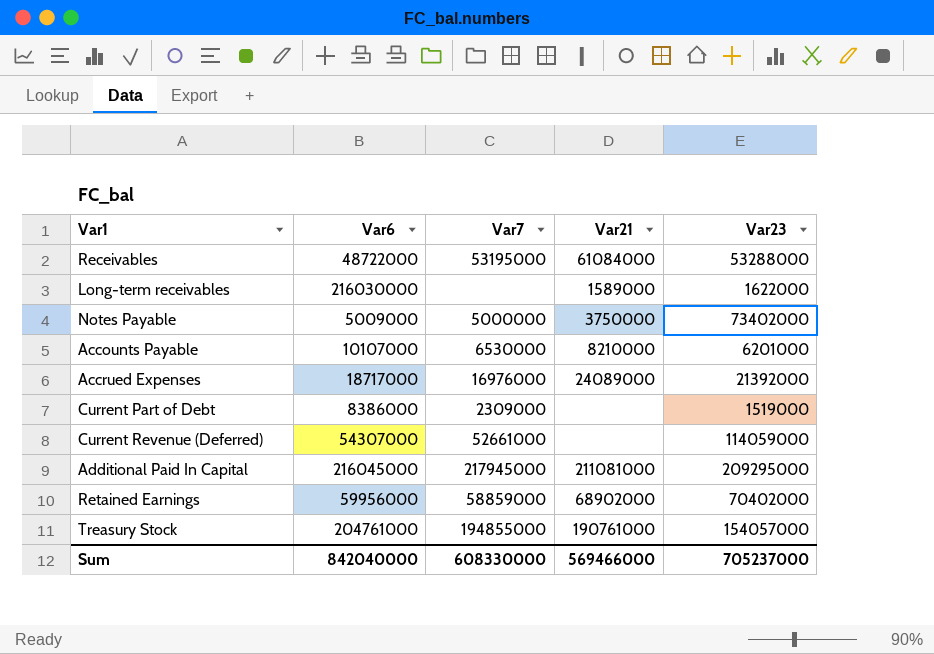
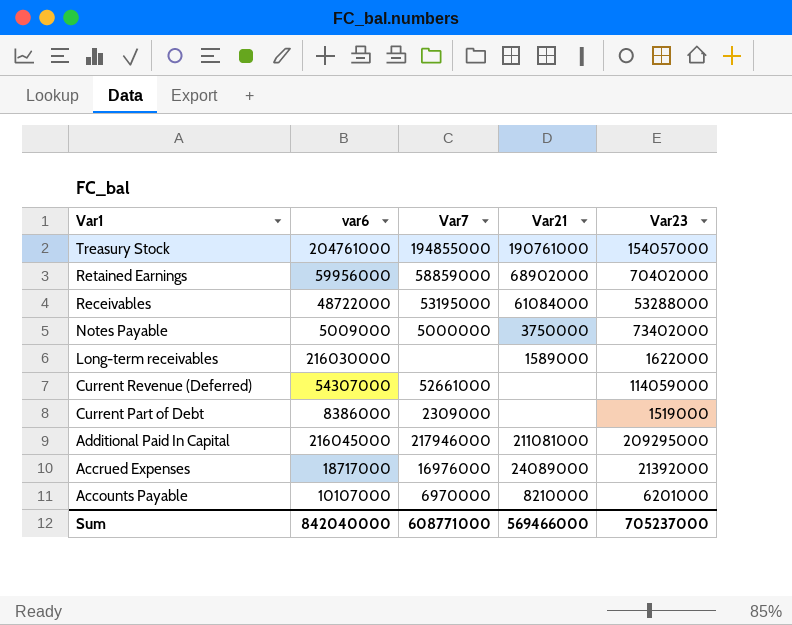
row order: none -> Var1 descending
column name: Var6 -> var6
Additional Paid In Capital | Var7: 217945000 -> 217946000
Accounts Payable | Var7: 6530000 -> 6970000
Sum | Var7: 608330000 -> 608771000

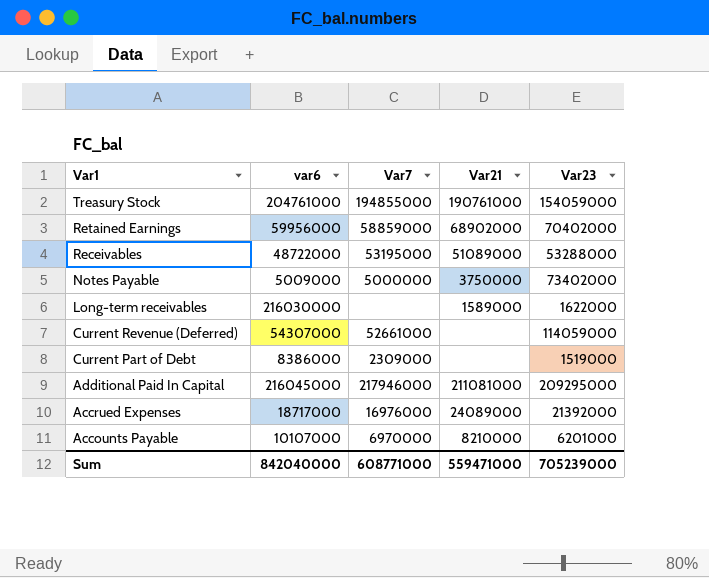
Treasury Stock | Var23: 154057000 -> 154059000
Receivables | Var21: 61084000 -> 51089000
Sum | Var21: 569466000 -> 559471000
Sum | Var23: 705237000 -> 705239000

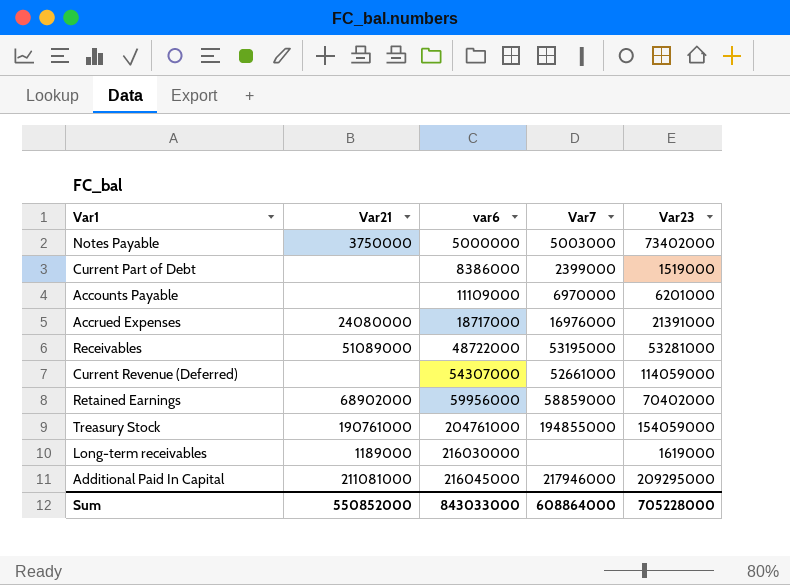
row order: Var1 descending -> var6 ascending
column Var21 | position: 4 -> 2
Notes Payable | var6: 5009000 -> 5000000
Notes Payable | Var7: 5000000 -> 5003000
Current Part of Debt | Var7: 2309000 -> 2399000
Accounts Payable | Var21: 8210000 -> none
Accounts Payable | var6: 10107000 -> 11109000
Accrued Expenses | Var21: 24089000 -> 24080000
Accrued Expenses | Var23: 21392000 -> 21391000
Receivables | Var23: 53288000 -> 53281000
Long-term receivables | Var21: 1589000 -> 1189000
Long-term receivables | Var23: 1622000 -> 1619000
Sum | Var21: 559471000 -> 550852000
Sum | var6: 842040000 -> 843033000
Sum | Var7: 608771000 -> 608864000
Sum | Var23: 705239000 -> 705228000

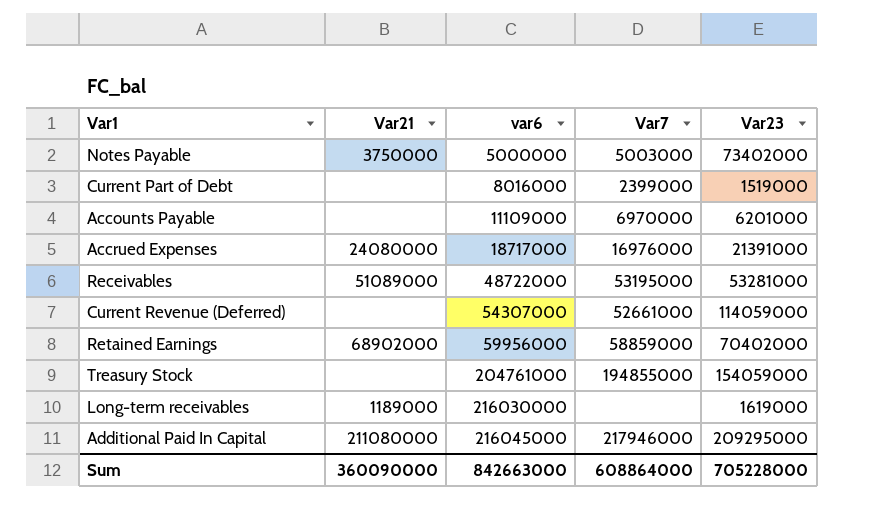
Current Part of Debt | var6: 8386000 -> 8016000
Treasury Stock | Var21: 190761000 -> none
Additional Paid In Capital | Var21: 211081000 -> 211080000
Sum | Var21: 550852000 -> 360090000
Sum | var6: 843033000 -> 842663000

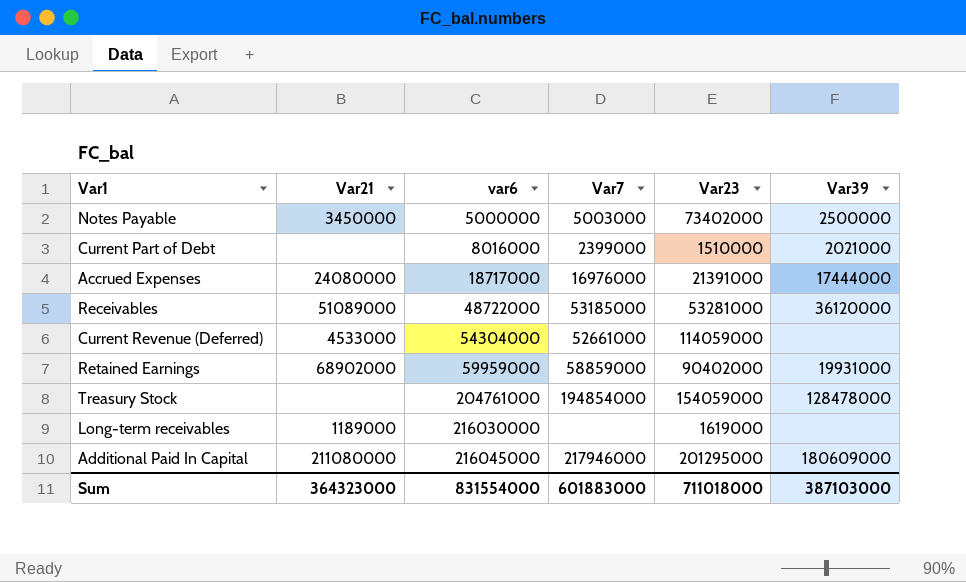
column Var39 | position: none -> 6
row Accounts Payable: none | 11109000 | 6970000 | 6201000 -> none
Notes Payable | Var21: 3750000 -> 3450000
Current Part of Debt | Var23: 1519000 -> 1510000
Receivables | Var7: 53195000 -> 53185000
Current Revenue (Deferred) | Var21: none -> 4533000
Current Revenue (Deferred) | var6: 54307000 -> 54304000
Retained Earnings | var6: 59956000 -> 59959000
Retained Earnings | Var23: 70402000 -> 90402000
Treasury Stock | Var7: 194855000 -> 194854000
Additional Paid In Capital | Var23: 209295000 -> 201295000
Sum | Var21: 360090000 -> 364323000
Sum | var6: 842663000 -> 831554000
Sum | Var7: 608864000 -> 601883000
Sum | Var23: 705228000 -> 711018000

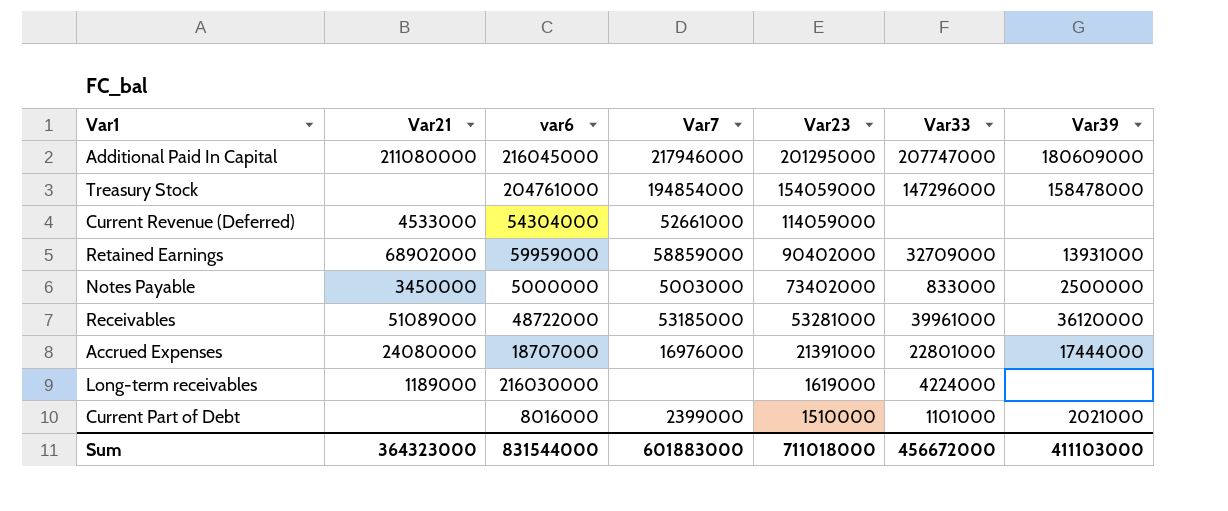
row order: var6 ascending -> Var23 descending
column Var33 | position: none -> 6
Treasury Stock | Var39: 128478000 -> 158478000
Retained Earnings | Var39: 19931000 -> 13931000
Accrued Expenses | var6: 18717000 -> 18707000
Sum | var6: 831554000 -> 831544000
Sum | Var39: 387103000 -> 411103000

